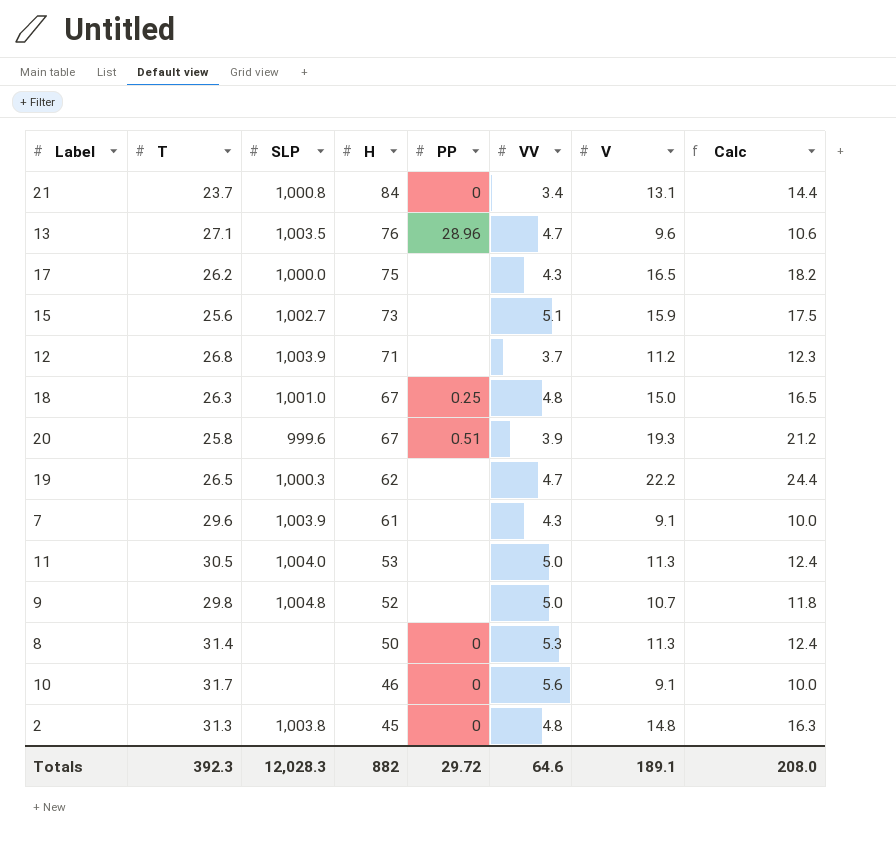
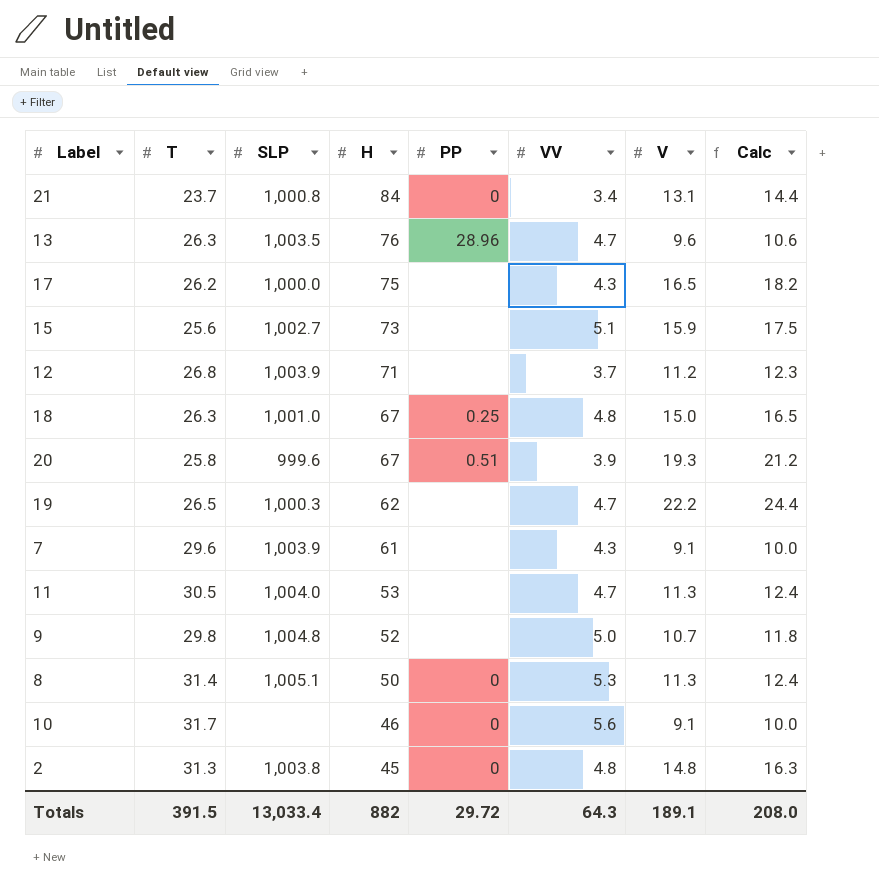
13 | T: 27.1 -> 26.3
11 | VV: 5.0 -> 4.7
8 | SLP: none -> 1,005.1
Totals | T: 392.3 -> 391.5
Totals | SLP: 12,028.3 -> 13,033.4
Totals | VV: 64.6 -> 64.3

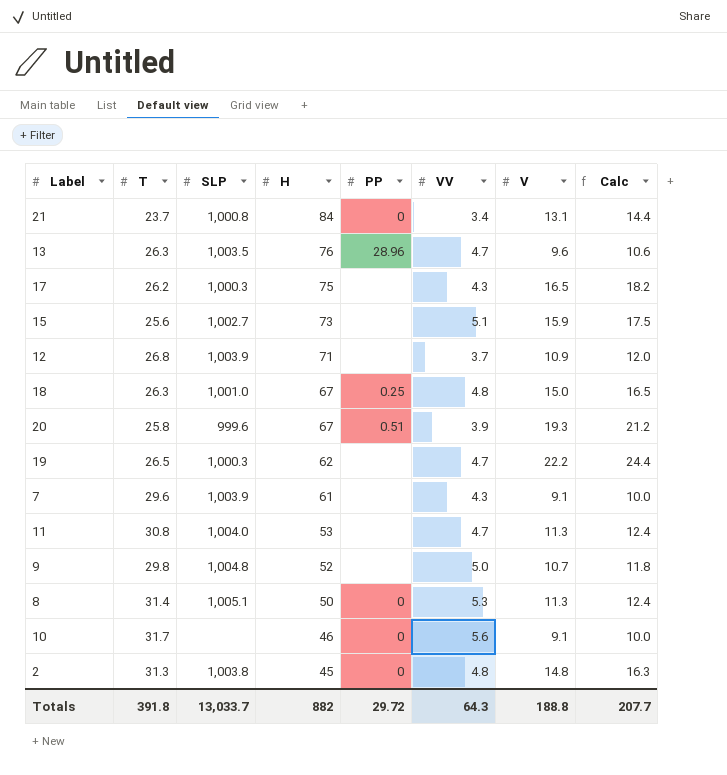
17 | SLP: 1,000.0 -> 1,000.3
12 | V: 11.2 -> 10.9
12 | Calc: 12.3 -> 12.0
11 | T: 30.5 -> 30.8
Totals | T: 391.5 -> 391.8
Totals | SLP: 13,033.4 -> 13,033.7
Totals | V: 189.1 -> 188.8
Totals | Calc: 208.0 -> 207.7

